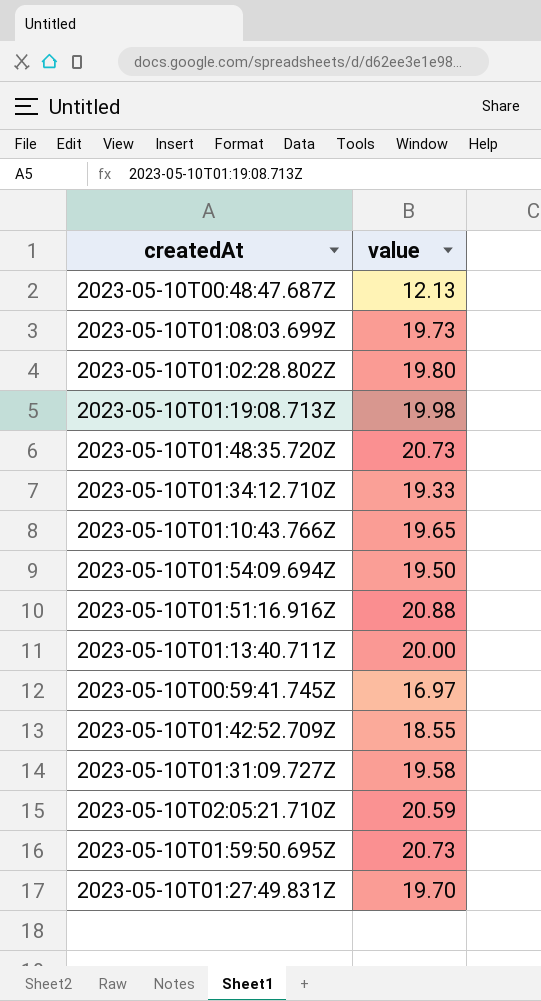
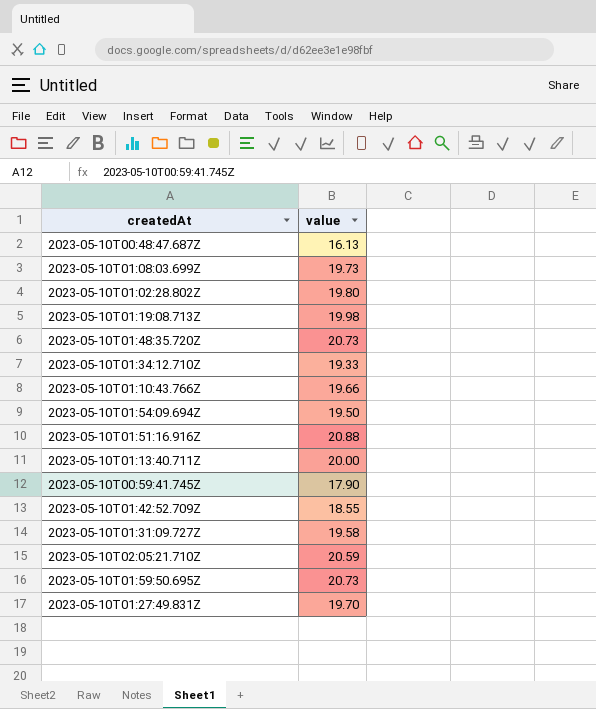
2023-05-10T00:48:47.687Z | value: 12.13 -> 16.13
2023-05-10T01:10:43.766Z | value: 19.65 -> 19.66
2023-05-10T00:59:41.745Z | value: 16.97 -> 17.90

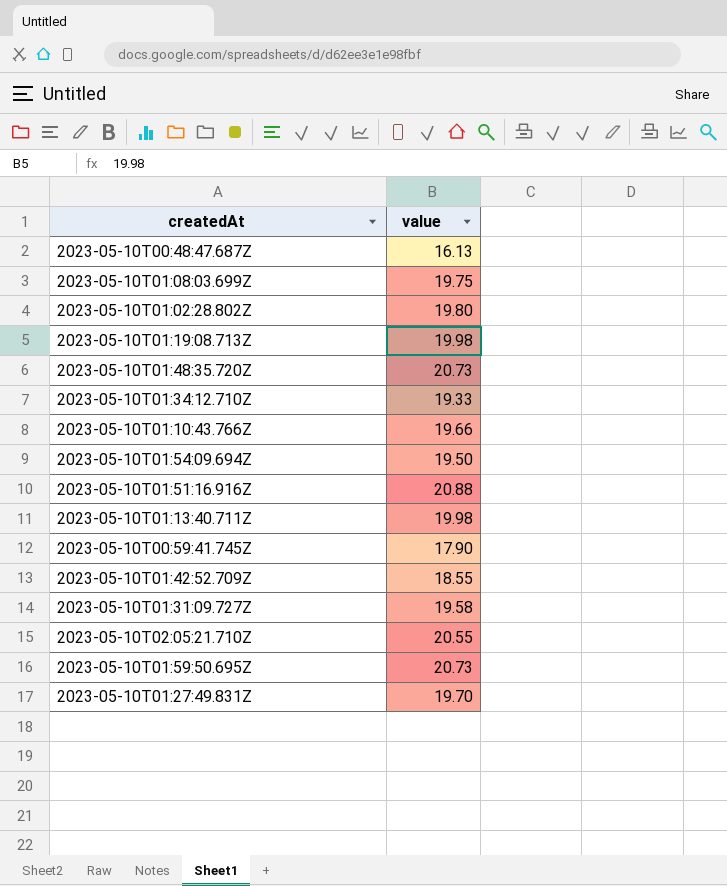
2023-05-10T01:08:03.699Z | value: 19.73 -> 19.75
2023-05-10T01:13:40.711Z | value: 20.00 -> 19.98
2023-05-10T02:05:21.710Z | value: 20.59 -> 20.55

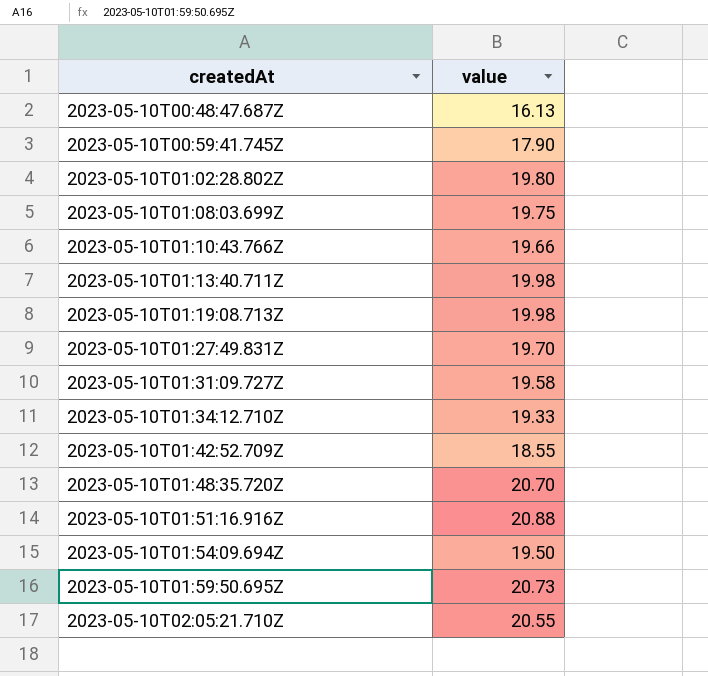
row order: none -> createdAt ascending
2023-05-10T01:48:35.720Z | value: 20.73 -> 20.70

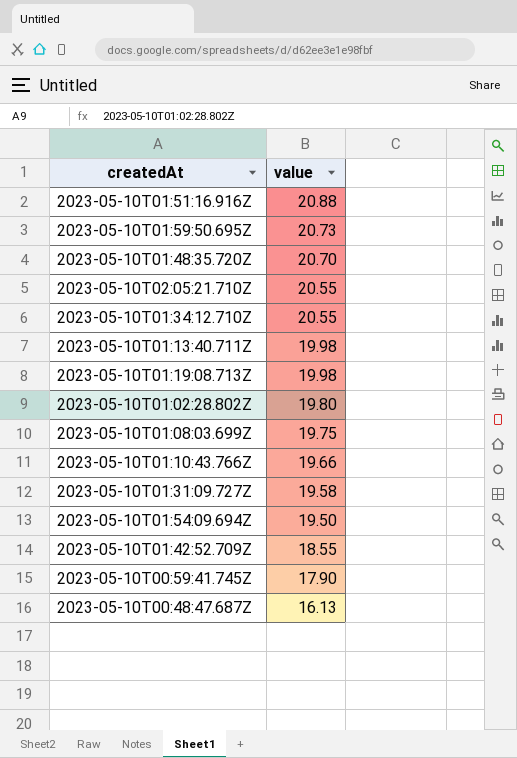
row order: createdAt ascending -> value descending
row 2023-05-10T01:27:49.831Z: 19.70 -> none
2023-05-10T01:34:12.710Z | value: 19.33 -> 20.55

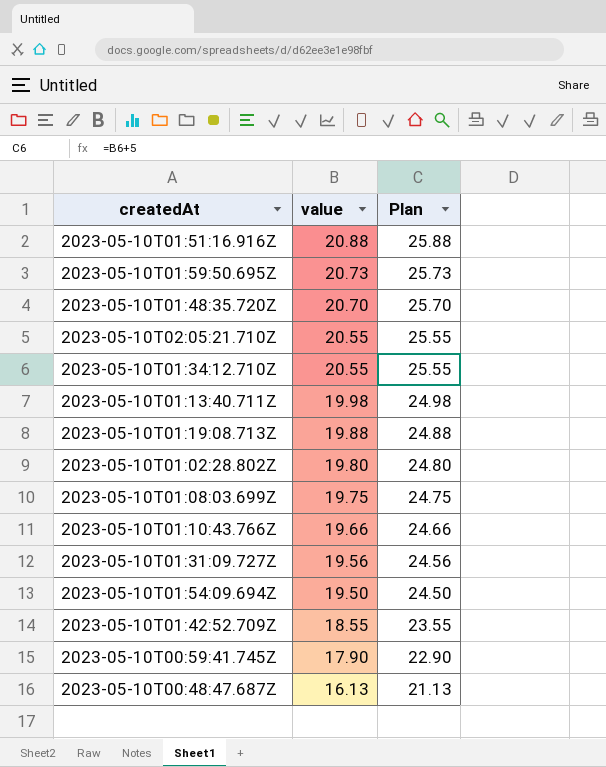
column Plan | formula: none -> [value] + 5
2023-05-10T01:19:08.713Z | value: 19.98 -> 19.88
2023-05-10T01:31:09.727Z | value: 19.58 -> 19.56

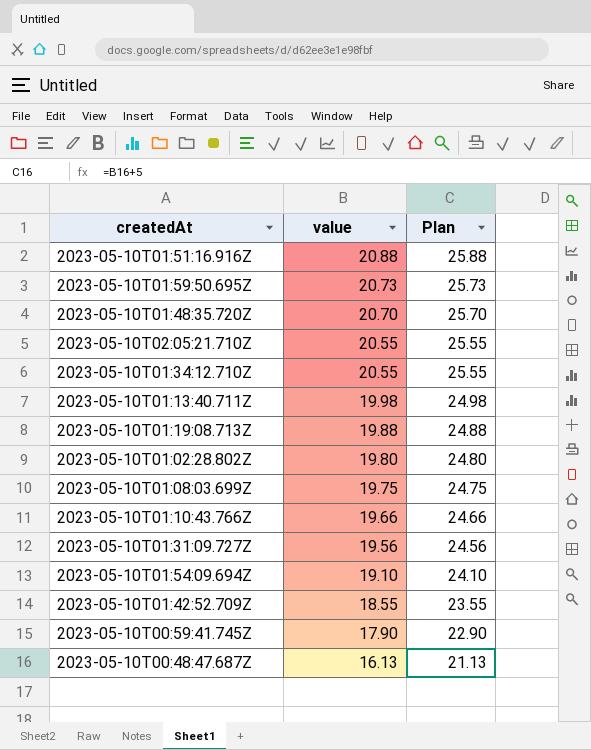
2023-05-10T01:54:09.694Z | value: 19.50 -> 19.10
2023-05-10T01:54:09.694Z | Plan: 24.50 -> 24.10

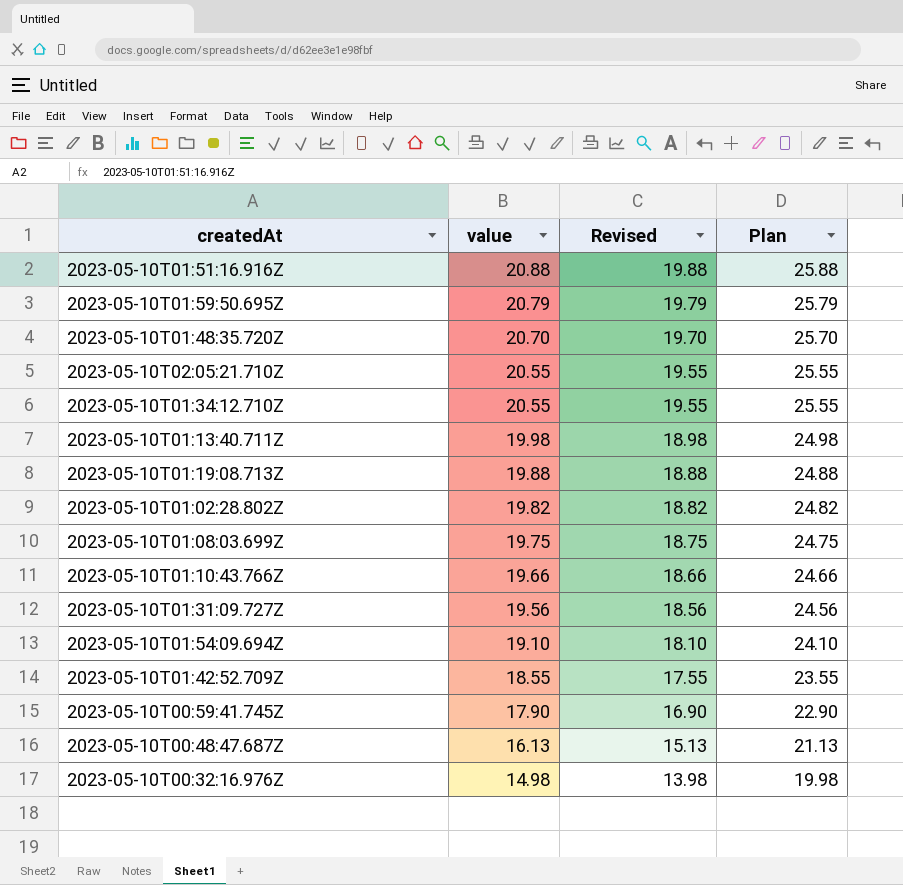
column Revised | formula: none -> [value] - 1
2023-05-10T01:59:50.695Z | value: 20.73 -> 20.79
2023-05-10T01:59:50.695Z | Plan: 25.73 -> 25.79
2023-05-10T01:02:28.802Z | value: 19.80 -> 19.82
2023-05-10T01:02:28.802Z | Plan: 24.80 -> 24.82
row 2023-05-10T00:32:16.976Z: none -> 14.98 | 13.98 | 19.98

